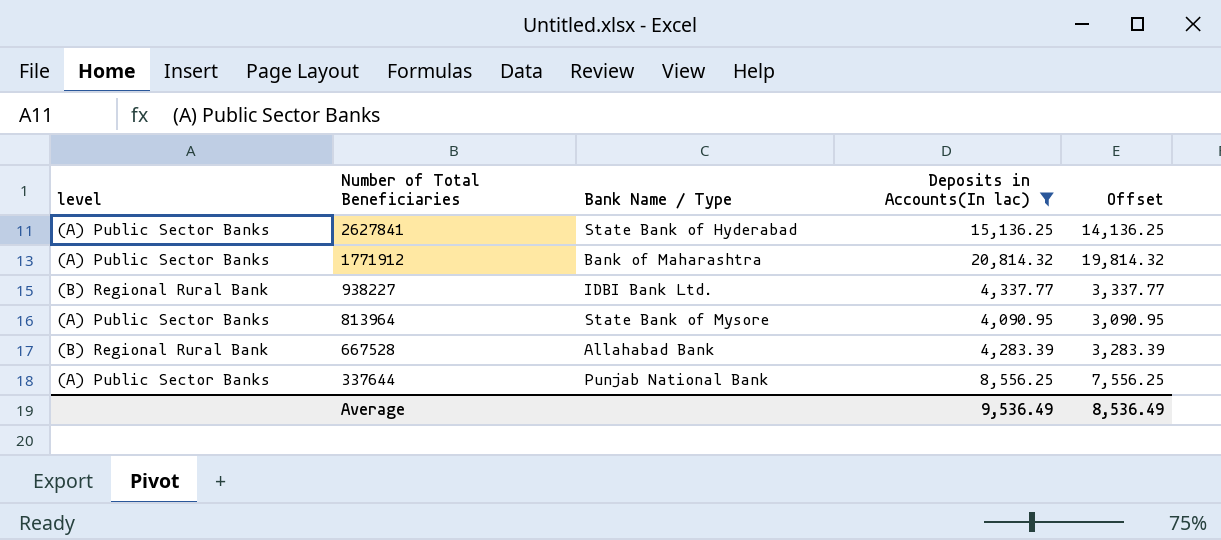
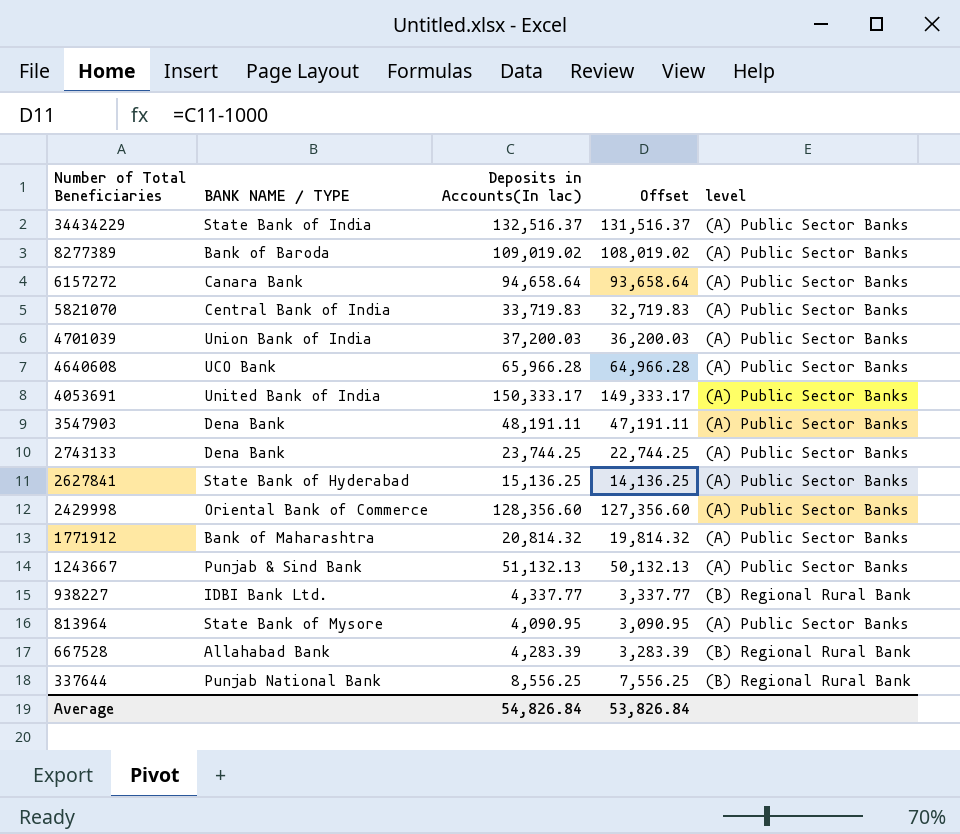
filter: Deposits in Accounts(In lac) <= 20,814.32 -> none
column name: Bank Name / Type -> BANK NAME / TYPE
column level | position: 1 -> 5
337644 | level: (A) Public Sector Banks -> (B) Regional Rural Bank
Average | Deposits in Accounts(In lac): 9,536.49 -> 54,826.84
Average | Offset: 8,536.49 -> 53,826.84

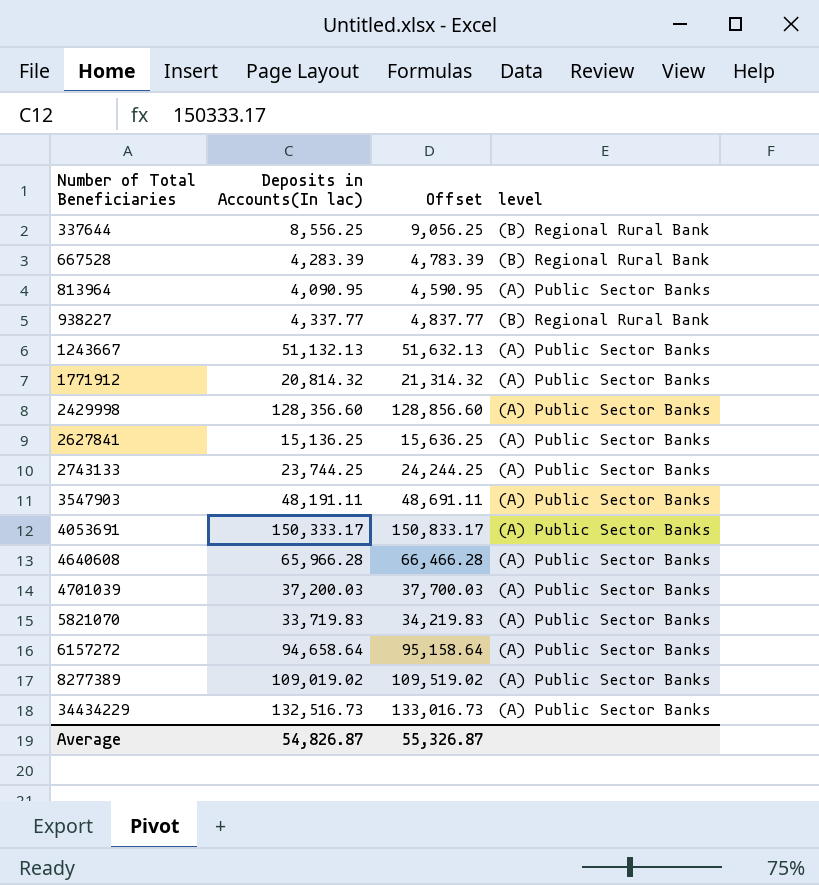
row order: Number of Total Beneficiaries descending -> Number of Total Beneficiaries ascending
column BANK NAME / TYPE | position: 2 -> none
column Offset | formula: [Deposits in Accounts(In lac)] - 1000 -> [Deposits in Accounts(In lac)] + 500
34434229 | Deposits in Accounts(In lac): 132,516.37 -> 132,516.73
Average | Deposits in Accounts(In lac): 54,826.84 -> 54,826.87
Average | Offset: 53,826.84 -> 55,326.87

